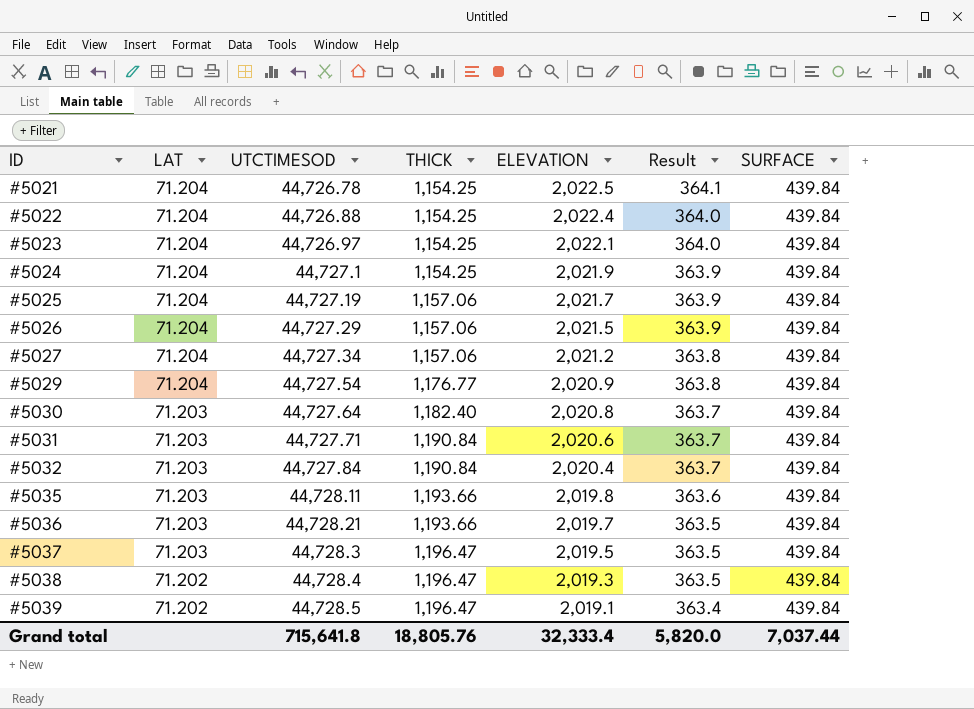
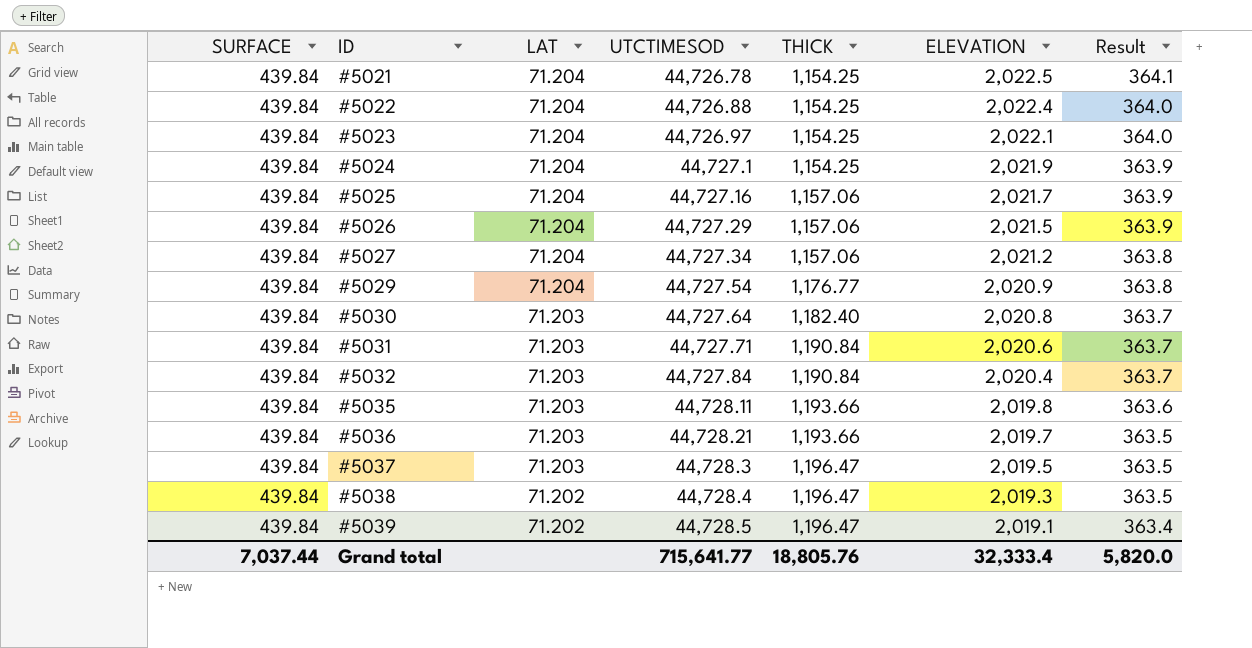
column SURFACE | position: 7 -> 1
#5025 | UTCTIMESOD: 44,727.19 -> 44,727.16
Grand total | UTCTIMESOD: 715,641.8 -> 715,641.77

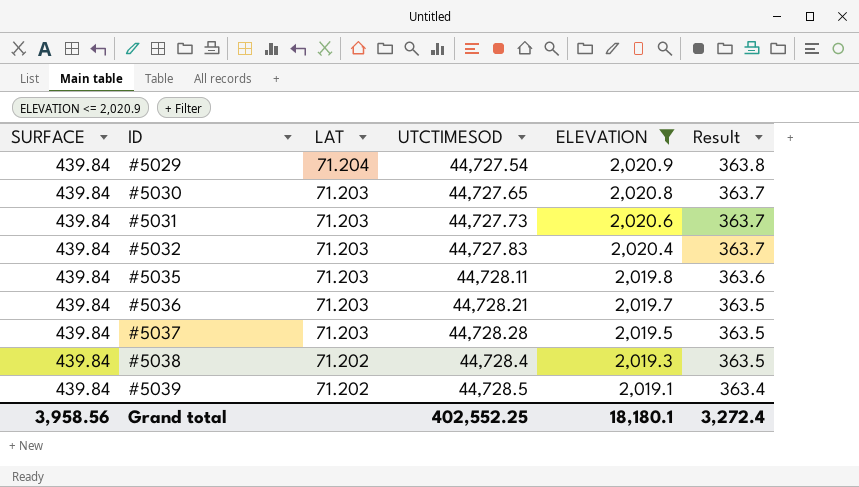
filter: none -> ELEVATION <= 2,020.9
column THICK | position: 5 -> none
#5030 | UTCTIMESOD: 44,727.64 -> 44,727.65
#5031 | UTCTIMESOD: 44,727.71 -> 44,727.73
#5032 | UTCTIMESOD: 44,727.84 -> 44,727.83
#5037 | UTCTIMESOD: 44,728.3 -> 44,728.28
Grand total | SURFACE: 7,037.44 -> 3,958.56
Grand total | UTCTIMESOD: 715,641.77 -> 402,552.25
Grand total | ELEVATION: 32,333.4 -> 18,180.1
Grand total | Result: 5,820.0 -> 3,272.4

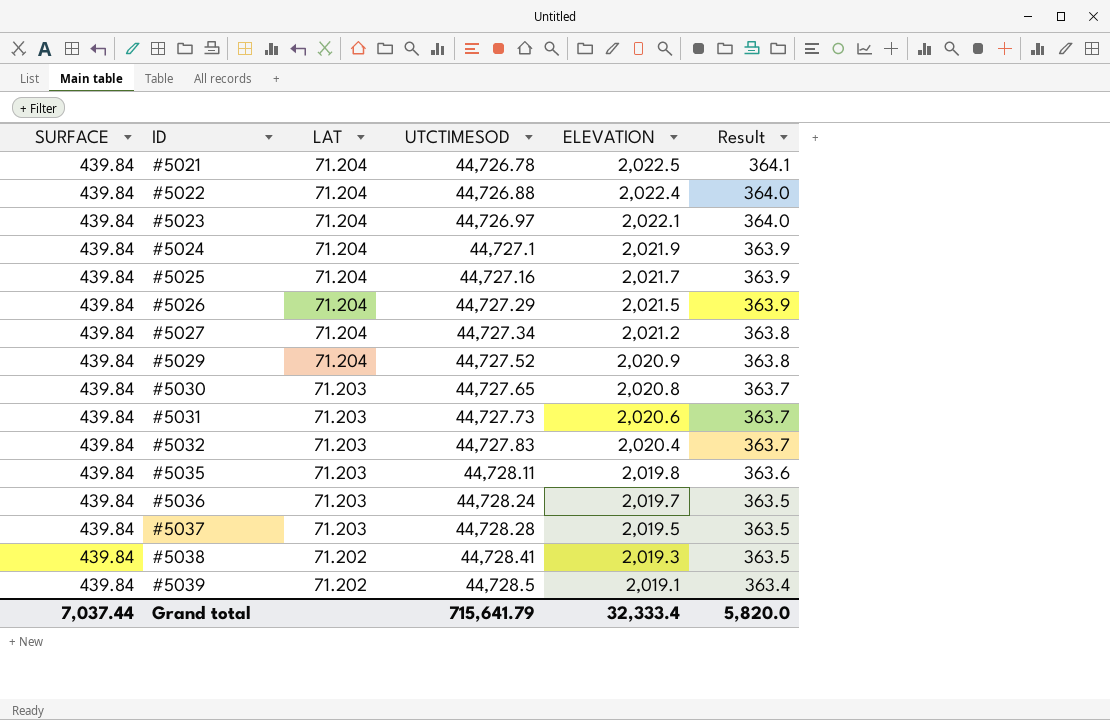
filter: ELEVATION <= 2,020.9 -> none
#5029 | UTCTIMESOD: 44,727.54 -> 44,727.52
#5036 | UTCTIMESOD: 44,728.21 -> 44,728.24
#5038 | UTCTIMESOD: 44,728.4 -> 44,728.41
Grand total | SURFACE: 3,958.56 -> 7,037.44
Grand total | UTCTIMESOD: 402,552.25 -> 715,641.79
Grand total | ELEVATION: 18,180.1 -> 32,333.4
Grand total | Result: 3,272.4 -> 5,820.0

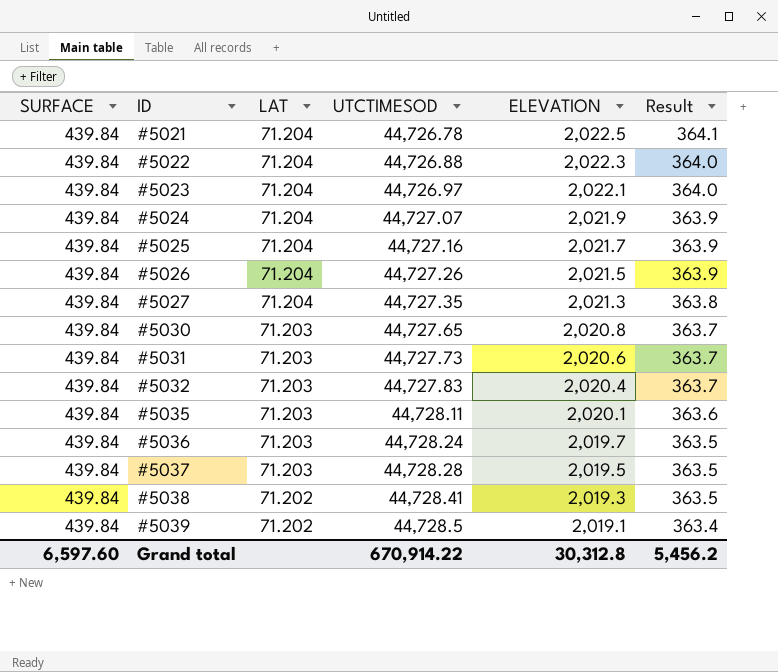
row #5029: 439.84 | 71.204 | 44,727.52 | 2,020.9 | 363.8 -> none
#5022 | ELEVATION: 2,022.4 -> 2,022.3
#5024 | UTCTIMESOD: 44,727.1 -> 44,727.07
#5026 | UTCTIMESOD: 44,727.29 -> 44,727.26
#5027 | UTCTIMESOD: 44,727.34 -> 44,727.35
#5027 | ELEVATION: 2,021.2 -> 2,021.3
#5035 | ELEVATION: 2,019.8 -> 2,020.1
Grand total | SURFACE: 7,037.44 -> 6,597.60
Grand total | UTCTIMESOD: 715,641.79 -> 670,914.22
Grand total | ELEVATION: 32,333.4 -> 30,312.8
Grand total | Result: 5,820.0 -> 5,456.2

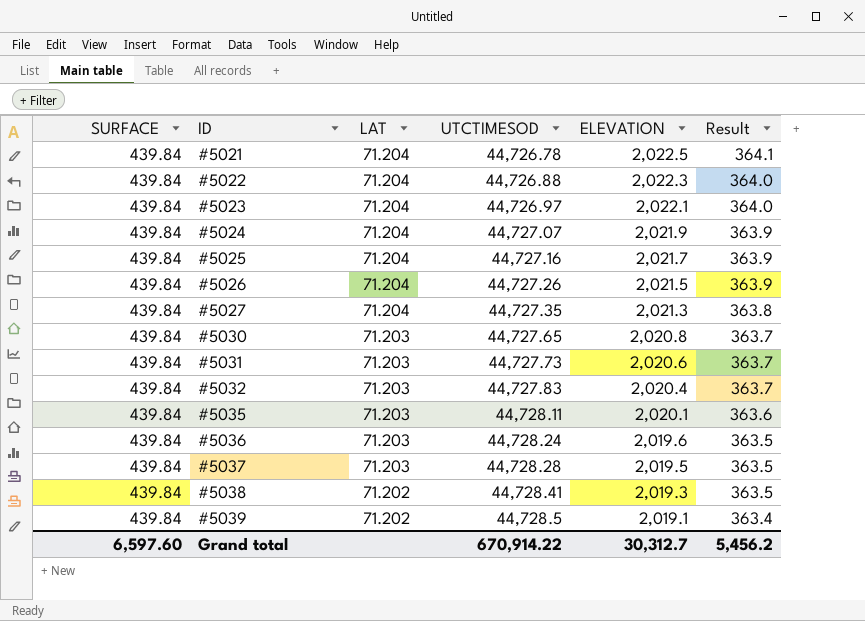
#5036 | ELEVATION: 2,019.7 -> 2,019.6
Grand total | ELEVATION: 30,312.8 -> 30,312.7

